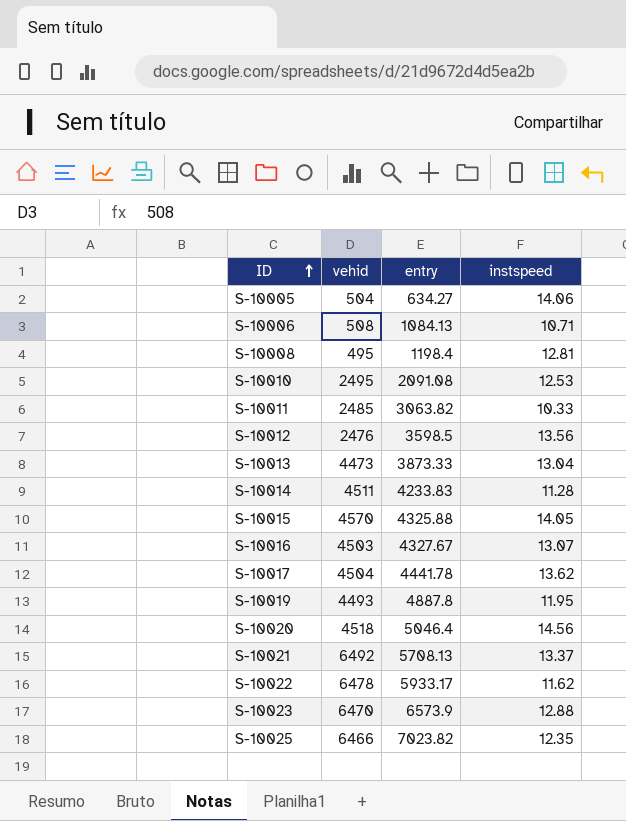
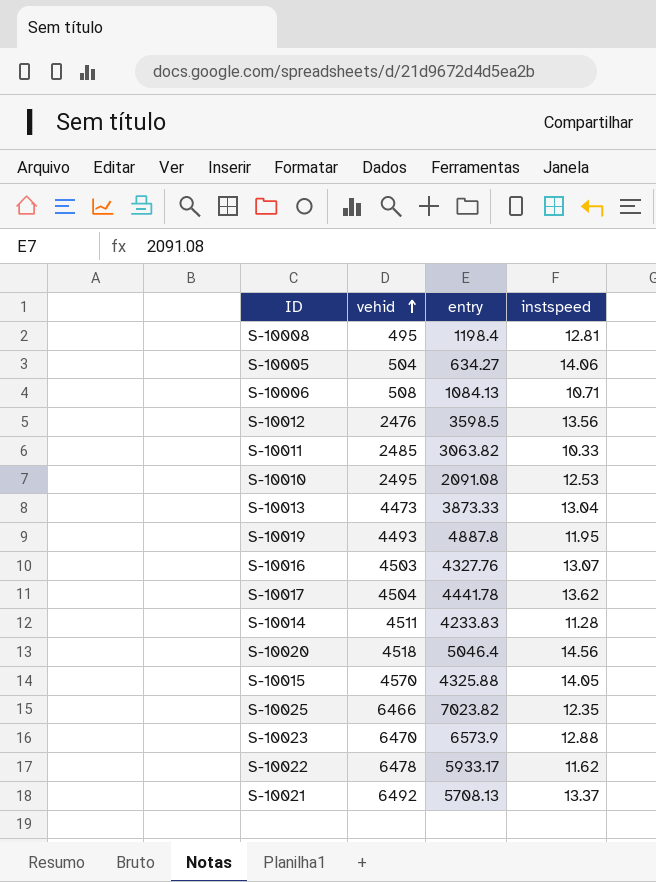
row order: ID ascending -> vehid ascending
S-10016 | entry: 4327.67 -> 4327.76

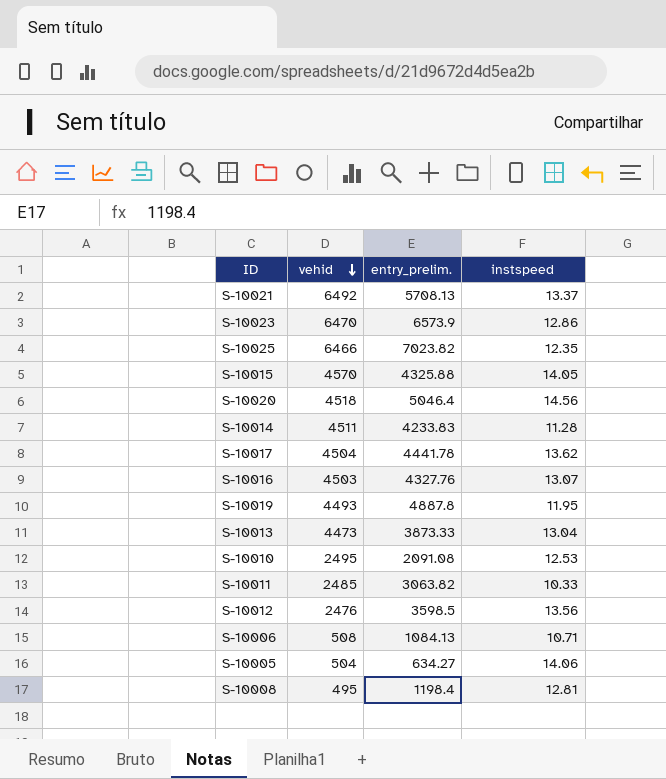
row order: vehid ascending -> vehid descending
column name: entry -> entry_prelim.
row S-10022: 6478 | 5933.17 | 11.62 -> none
S-10023 | instspeed: 12.88 -> 12.86

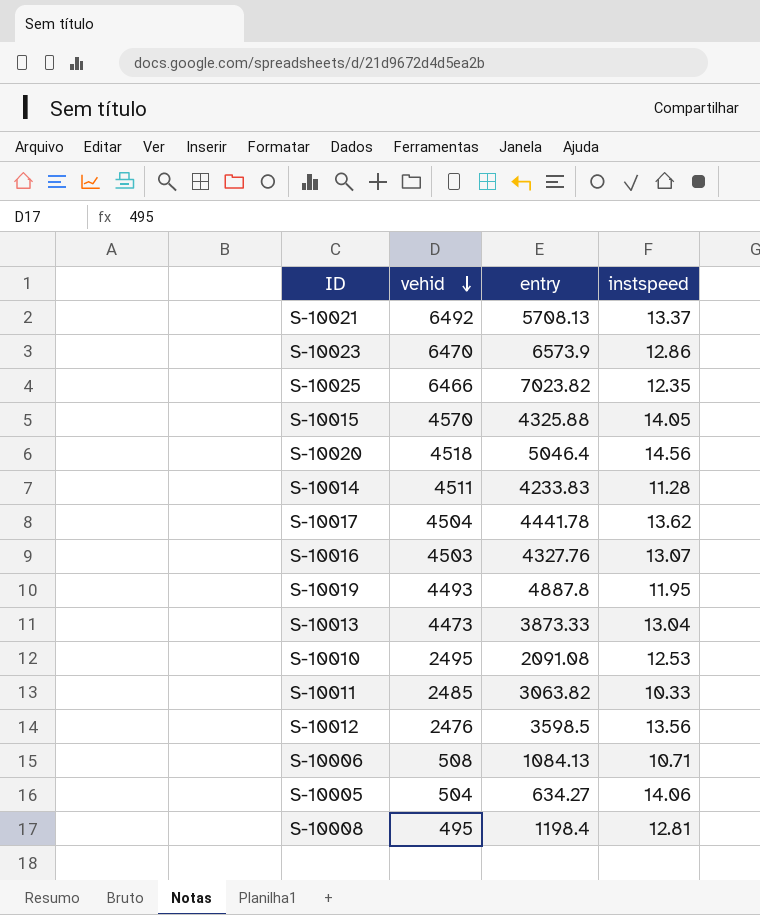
column name: entry_prelim. -> entry

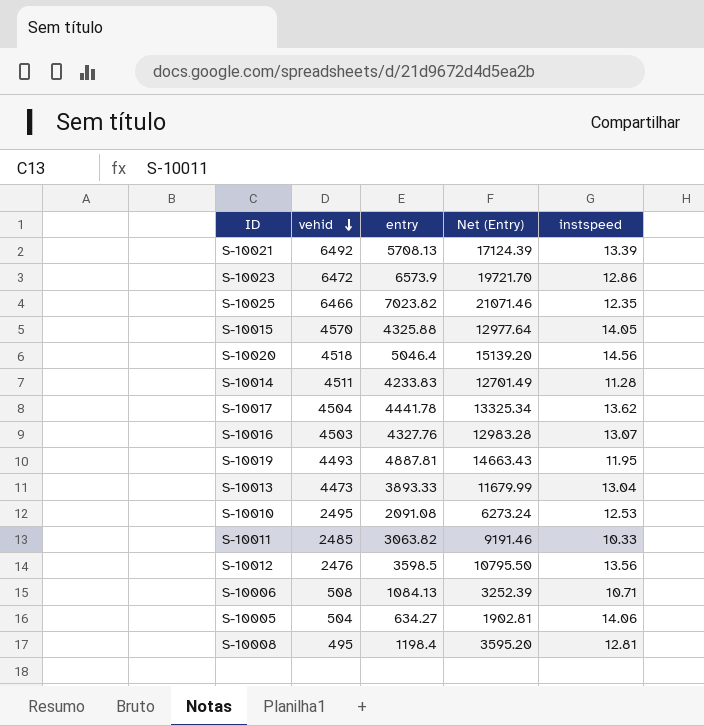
column Net (Entry) | formula: none -> [entry] * 3
S-10021 | instspeed: 13.37 -> 13.39
S-10023 | vehid: 6470 -> 6472
S-10019 | entry: 4887.8 -> 4887.81
S-10013 | entry: 3873.33 -> 3893.33

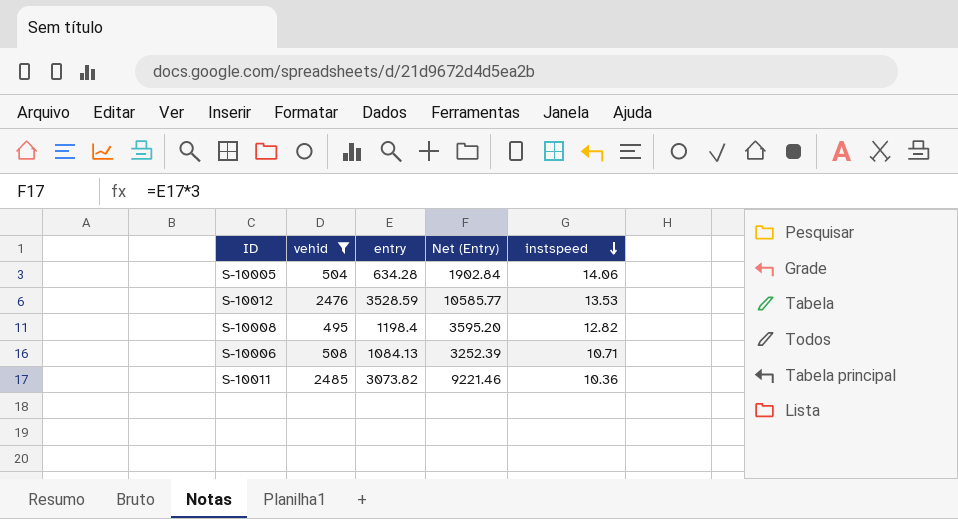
filter: none -> vehid <= 2485
row order: vehid descending -> instspeed descending
S-10005 | entry: 634.27 -> 634.28
S-10005 | Net (Entry): 1902.81 -> 1902.84
S-10012 | entry: 3598.5 -> 3528.59
S-10012 | Net (Entry): 10795.50 -> 10585.77
S-10012 | instspeed: 13.56 -> 13.53
S-10008 | instspeed: 12.81 -> 12.82
S-10011 | entry: 3063.82 -> 3073.82
S-10011 | Net (Entry): 9191.46 -> 9221.46
S-10011 | instspeed: 10.33 -> 10.36

